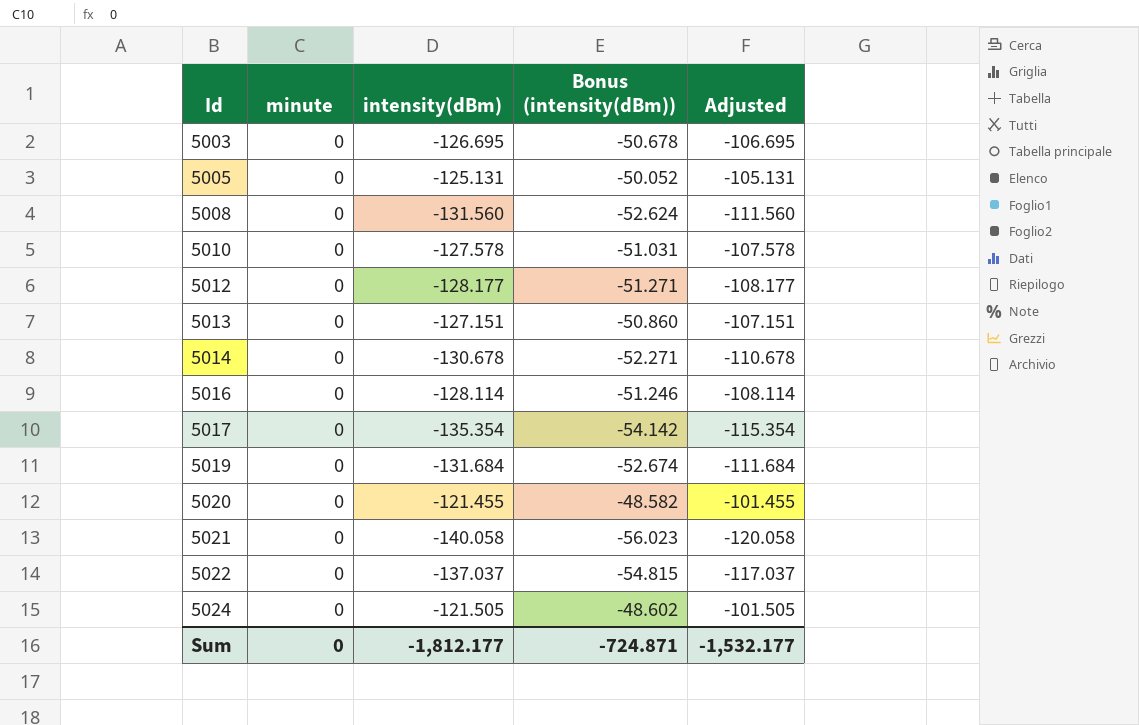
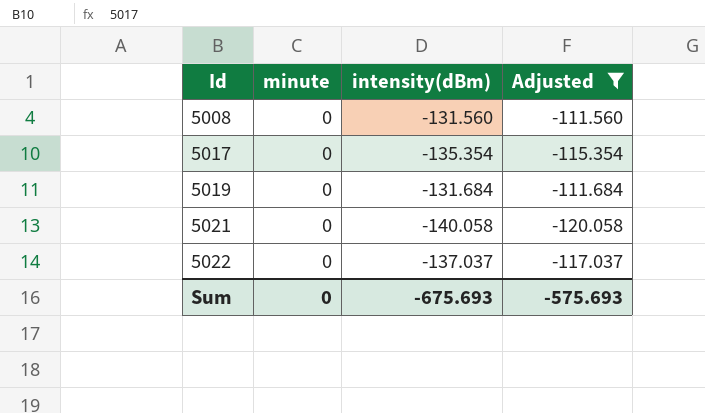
filter: none -> Adjusted <= -111.560
column Bonus (intensity(dBm)) | formula: [intensity(dBm)] * 0.4 -> none
Sum | intensity(dBm): -1,812.177 -> -675.693
Sum | Adjusted: -1,532.177 -> -575.693

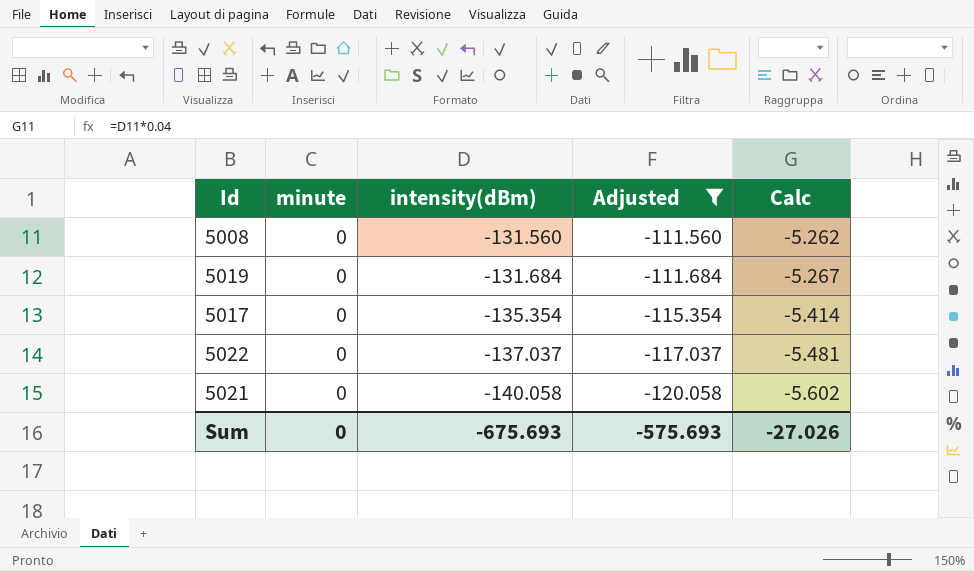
row order: Id ascending -> intensity(dBm) descending
column Calc | formula: none -> [intensity(dBm)] * 0.04

